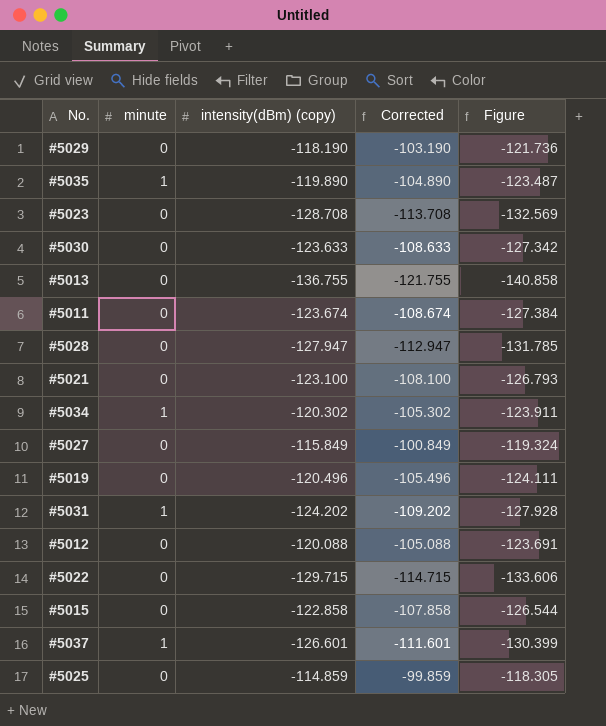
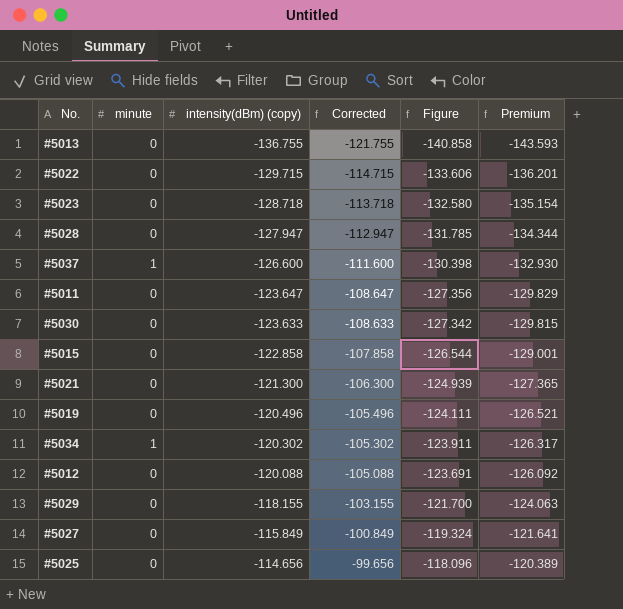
row order: none -> intensity(dBm) (copy) ascending
column Premium | formula: none -> [intensity(dBm) (copy)] * 1.05
row #5035: 1 | -119.890 | -104.890 | -123.487 -> none
row #5031: 1 | -124.202 | -109.202 | -127.928 -> none
#5023 | intensity(dBm) (copy): -128.708 -> -128.718
#5023 | Corrected: -113.708 -> -113.718
#5023 | Figure: -132.569 -> -132.580
#5037 | intensity(dBm) (copy): -126.601 -> -126.600
#5037 | Corrected: -111.601 -> -111.600
#5037 | Figure: -130.399 -> -130.398
#5011 | intensity(dBm) (copy): -123.674 -> -123.647
#5011 | Corrected: -108.674 -> -108.647
#5011 | Figure: -127.384 -> -127.356
#5021 | intensity(dBm) (copy): -123.100 -> -121.300
#5021 | Corrected: -108.100 -> -106.300
#5021 | Figure: -126.793 -> -124.939
#5029 | intensity(dBm) (copy): -118.190 -> -118.155
#5029 | Corrected: -103.190 -> -103.155
#5029 | Figure: -121.736 -> -121.700
#5025 | intensity(dBm) (copy): -114.859 -> -114.656
#5025 | Corrected: -99.859 -> -99.656
#5025 | Figure: -118.305 -> -118.096

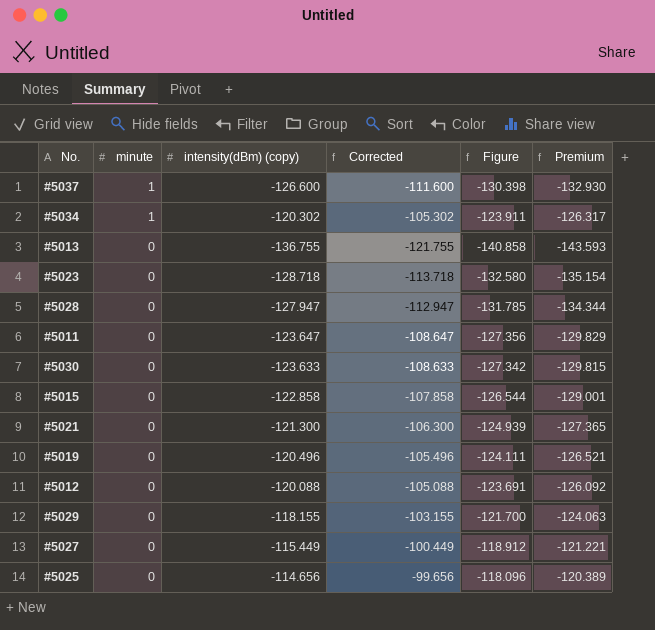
row order: intensity(dBm) (copy) ascending -> minute descending
row #5022: 0 | -129.715 | -114.715 | -133.606 | -136.201 -> none
#5027 | intensity(dBm) (copy): -115.849 -> -115.449
#5027 | Corrected: -100.849 -> -100.449
#5027 | Figure: -119.324 -> -118.912
#5027 | Premium: -121.641 -> -121.221

